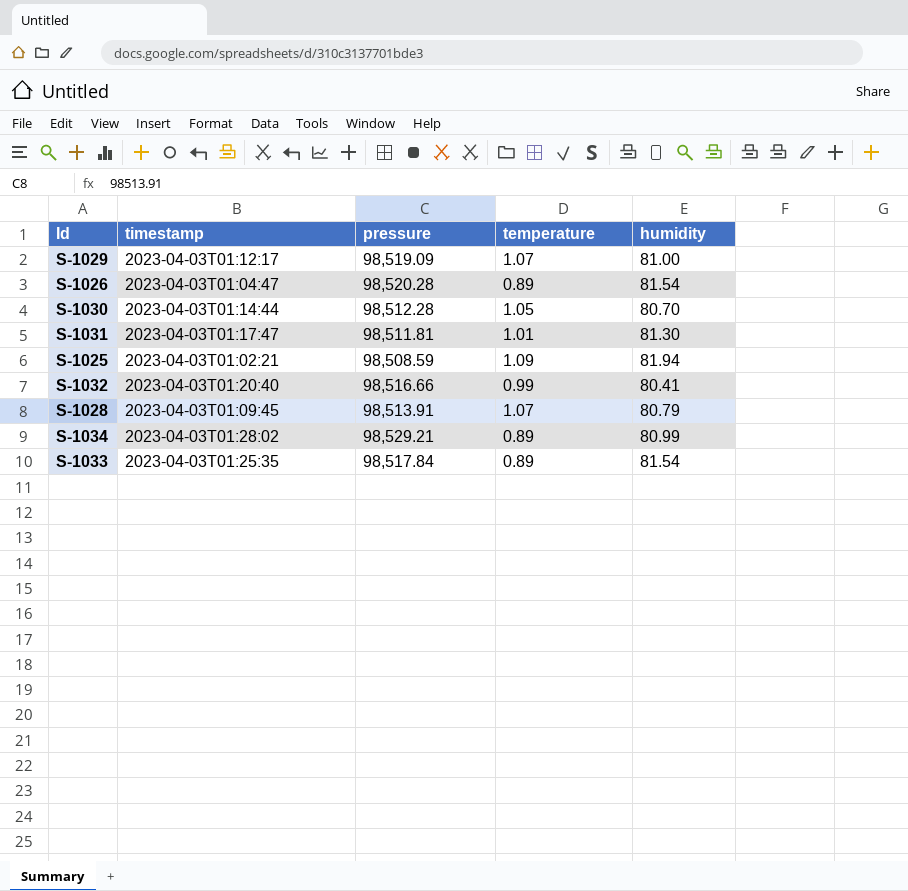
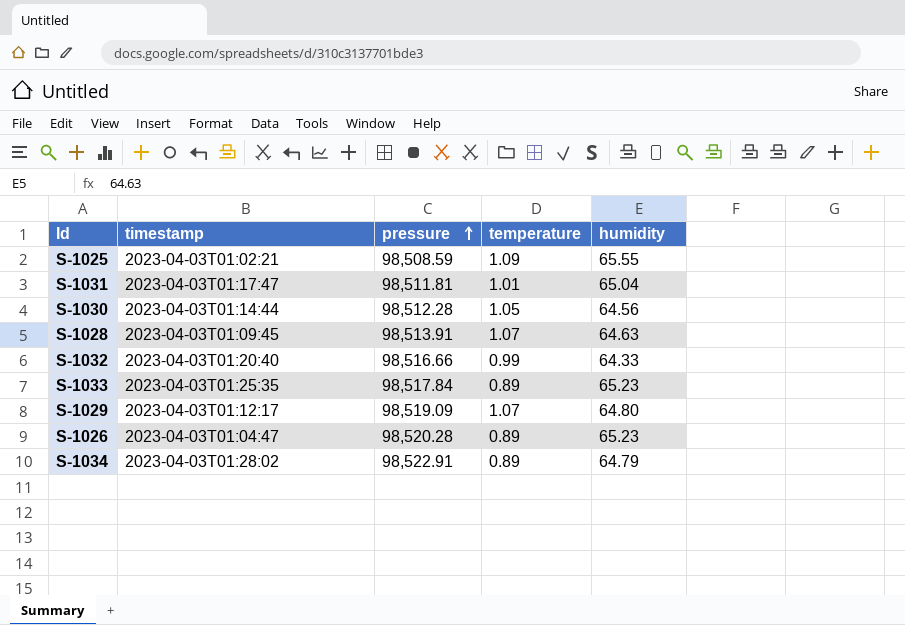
row order: none -> pressure ascending
S-1025 | humidity: 81.94 -> 65.55
S-1031 | humidity: 81.30 -> 65.04
S-1030 | humidity: 80.70 -> 64.56
S-1028 | humidity: 80.79 -> 64.63
S-1032 | humidity: 80.41 -> 64.33
S-1033 | humidity: 81.54 -> 65.23
S-1029 | humidity: 81.00 -> 64.80
S-1026 | humidity: 81.54 -> 65.23
S-1034 | pressure: 98,529.21 -> 98,522.91
S-1034 | humidity: 80.99 -> 64.79

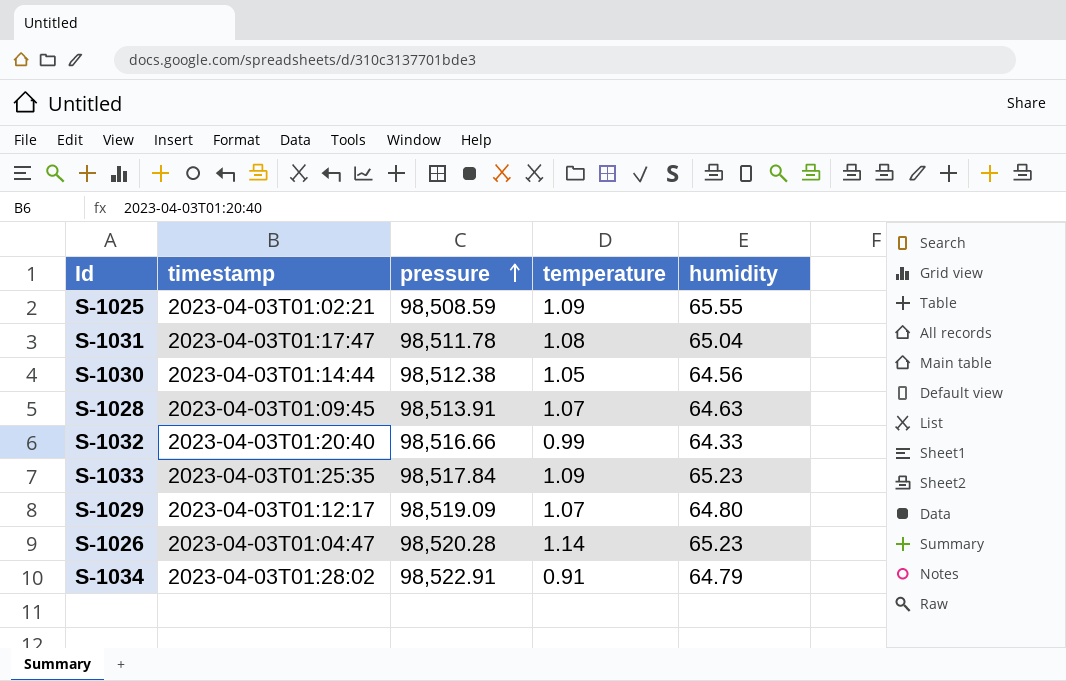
S-1031 | pressure: 98,511.81 -> 98,511.78
S-1031 | temperature: 1.01 -> 1.08
S-1030 | pressure: 98,512.28 -> 98,512.38
S-1033 | temperature: 0.89 -> 1.09
S-1026 | temperature: 0.89 -> 1.14
S-1034 | temperature: 0.89 -> 0.91

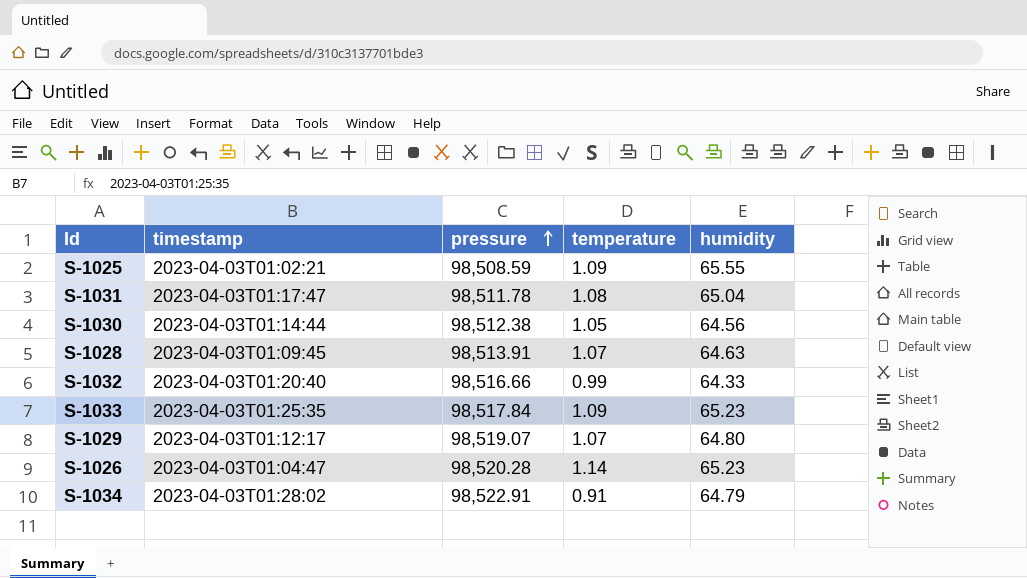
S-1029 | pressure: 98,519.09 -> 98,519.07

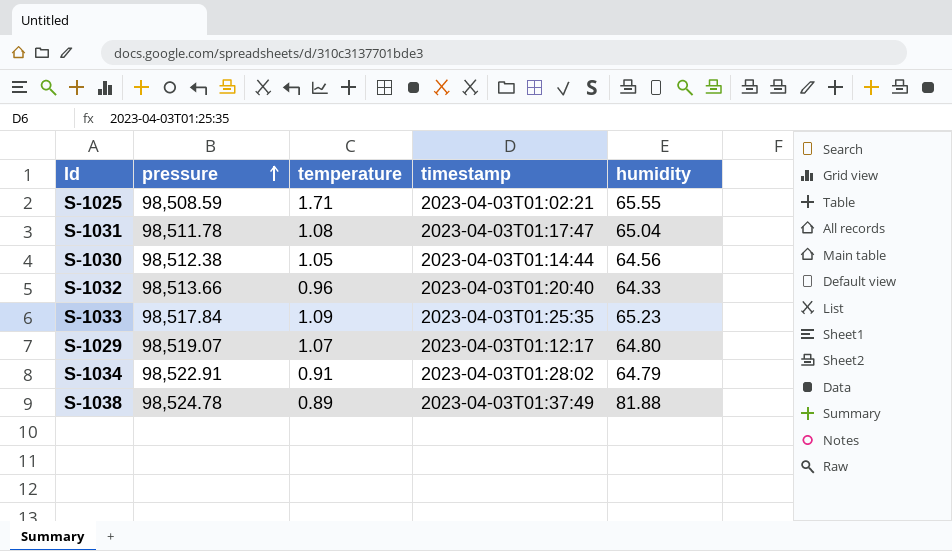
column timestamp | position: 2 -> 4
row S-1028: 2023-04-03T01:09:45 | 98,513.91 | 1.07 | 64.63 -> none
row S-1026: 2023-04-03T01:04:47 | 98,520.28 | 1.14 | 65.23 -> none
S-1025 | temperature: 1.09 -> 1.71
S-1032 | pressure: 98,516.66 -> 98,513.66
S-1032 | temperature: 0.99 -> 0.96
row S-1038: none -> 98,524.78 | 0.89 | 2023-04-03T01:37:49 | 81.88

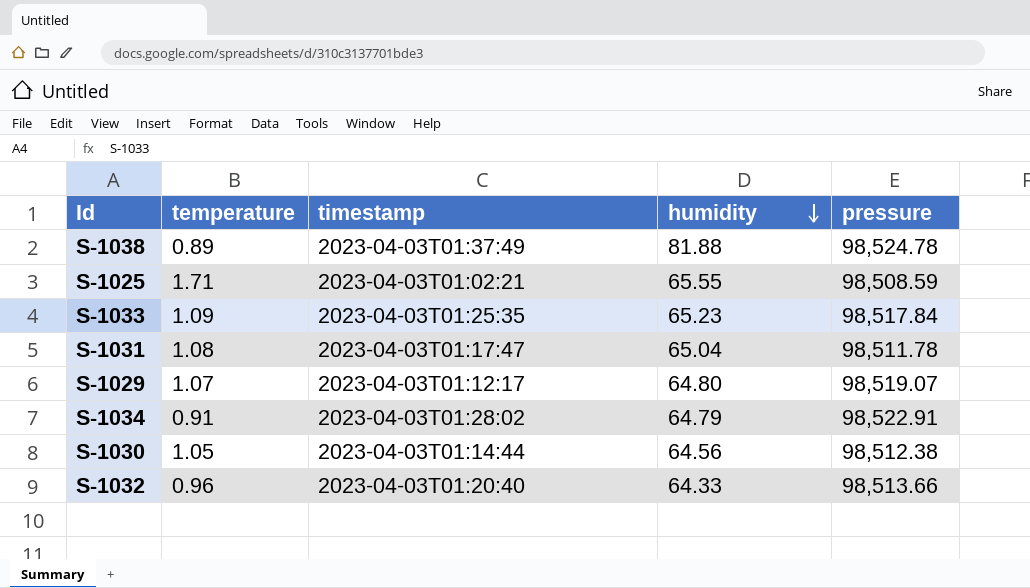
row order: pressure ascending -> humidity descending
column pressure | position: 2 -> 5

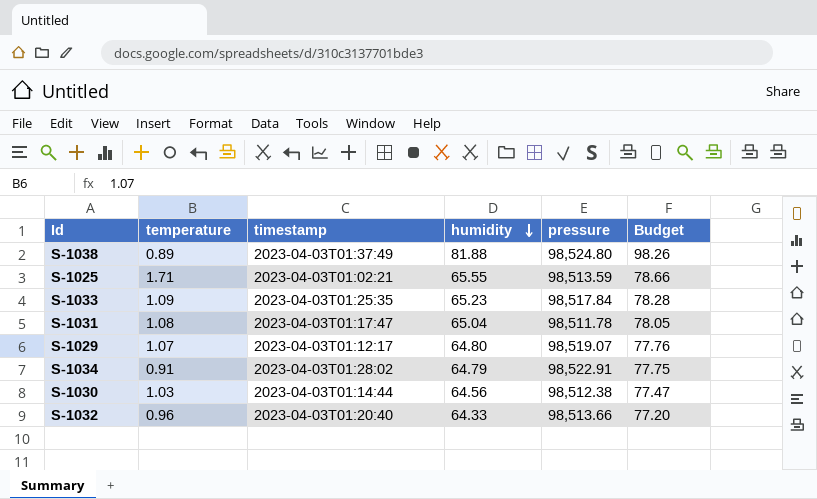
column Budget | formula: none -> [humidity] * 1.2
S-1038 | pressure: 98,524.78 -> 98,524.80
S-1025 | pressure: 98,508.59 -> 98,513.59
S-1030 | temperature: 1.05 -> 1.03

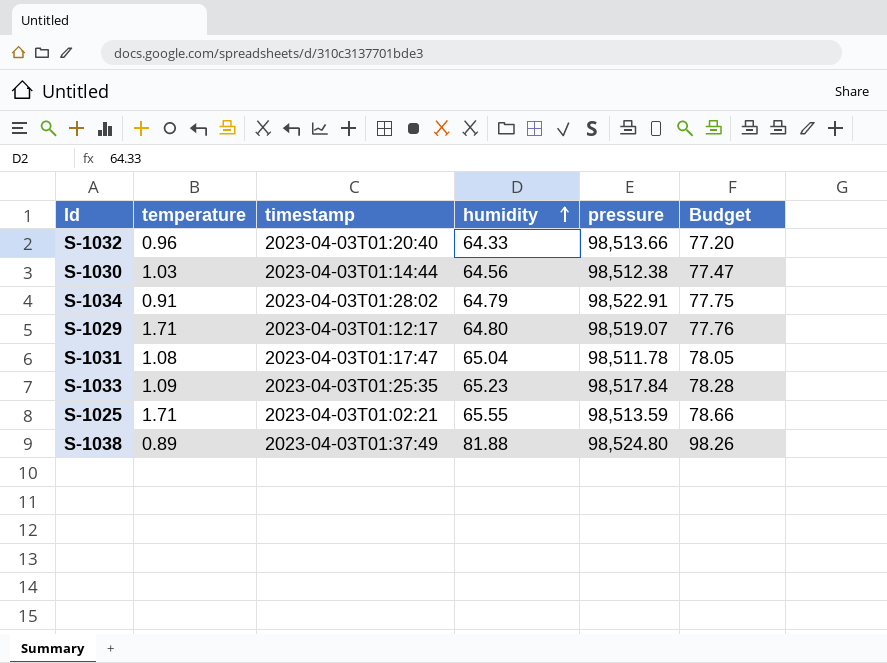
row order: humidity descending -> humidity ascending
S-1029 | temperature: 1.07 -> 1.71

